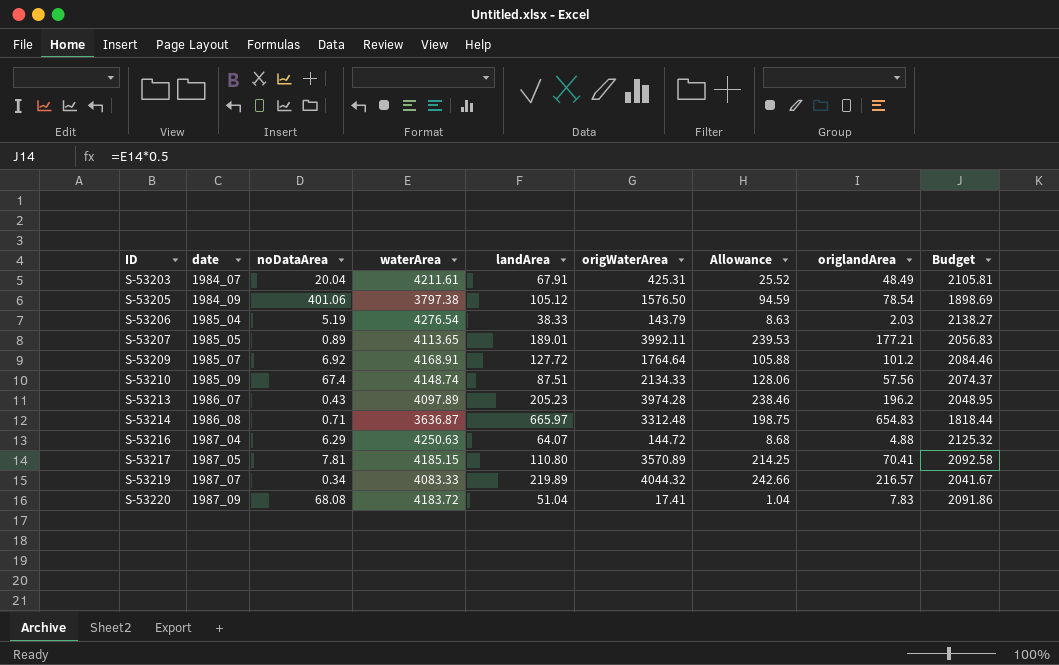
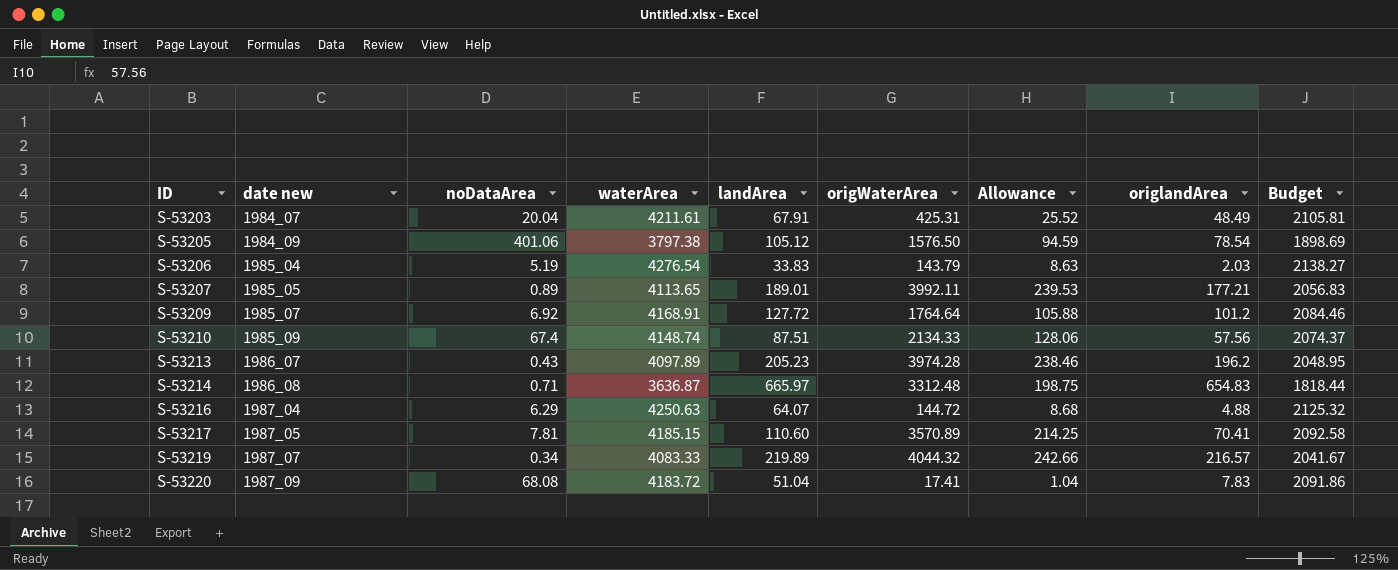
column name: date -> date new
S-53206 | landArea: 38.33 -> 33.83
S-53217 | landArea: 110.80 -> 110.60

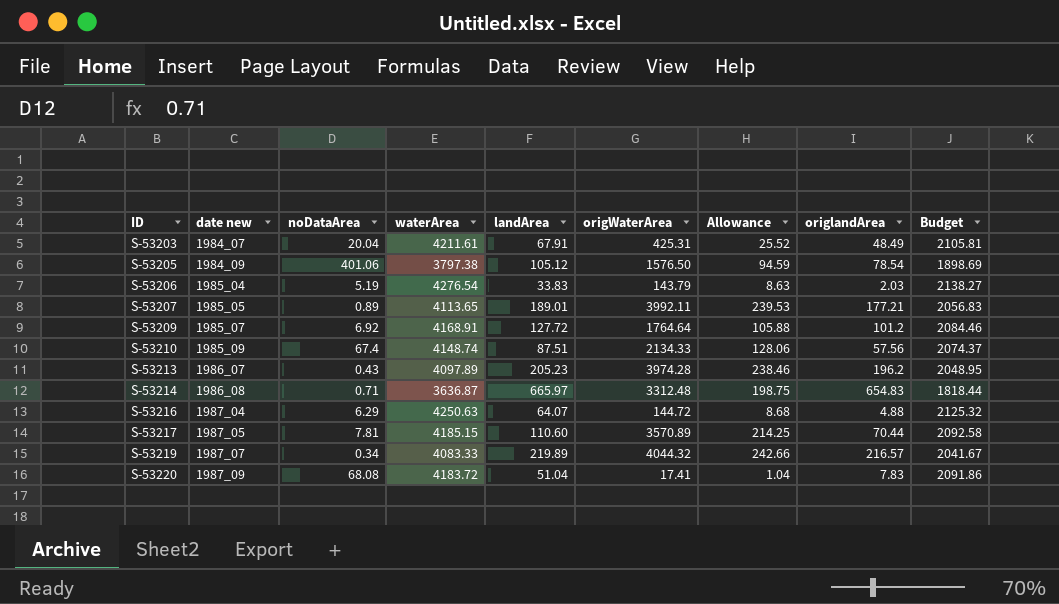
S-53217 | origlandArea: 70.41 -> 70.44

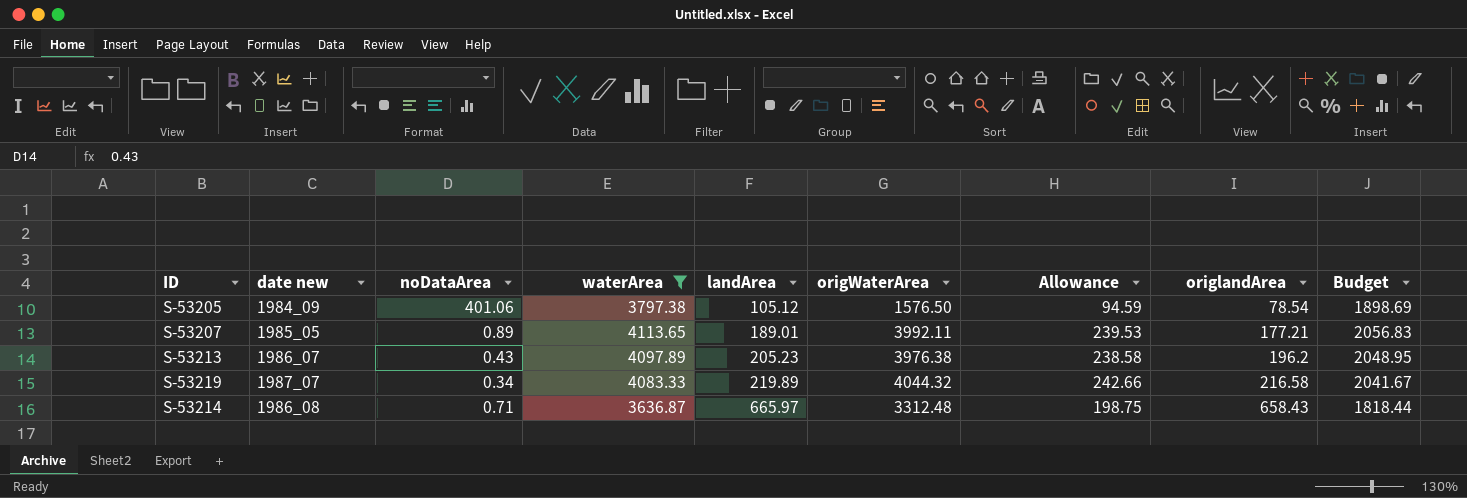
filter: none -> waterArea <= 4113.65
row order: ID ascending -> landArea ascending
S-53213 | origWaterArea: 3974.28 -> 3976.38
S-53213 | Allowance: 238.46 -> 238.58
S-53219 | origlandArea: 216.57 -> 216.58
S-53214 | origlandArea: 654.83 -> 658.43

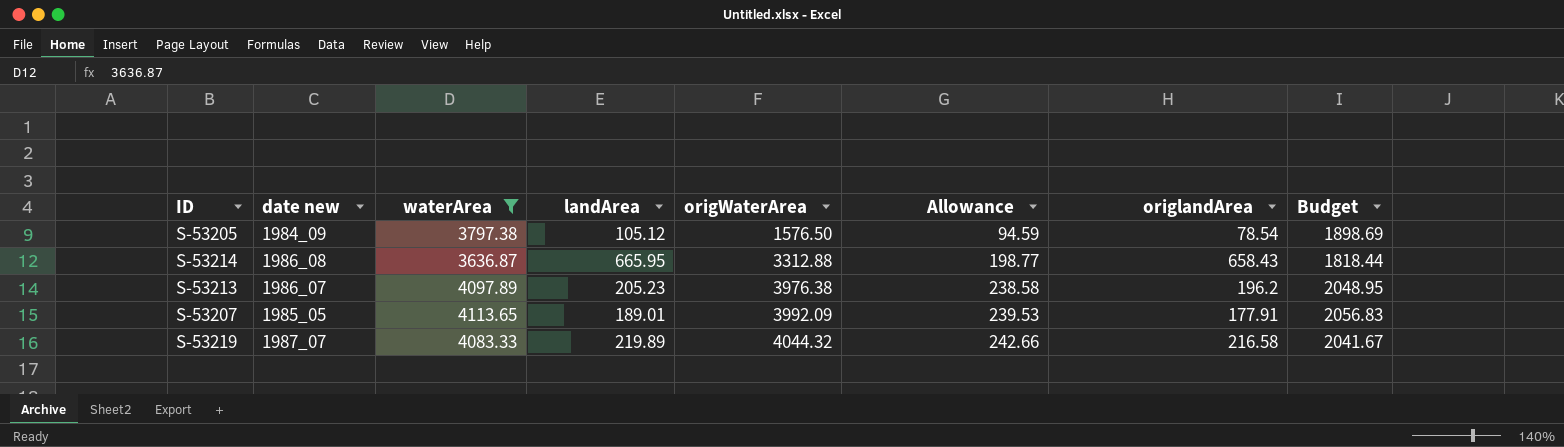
row order: landArea ascending -> origWaterArea ascending
column noDataArea | position: 3 -> none
S-53214 | landArea: 665.97 -> 665.95
S-53214 | origWaterArea: 3312.48 -> 3312.88
S-53214 | Allowance: 198.75 -> 198.77
S-53207 | origWaterArea: 3992.11 -> 3992.09
S-53207 | origlandArea: 177.21 -> 177.91

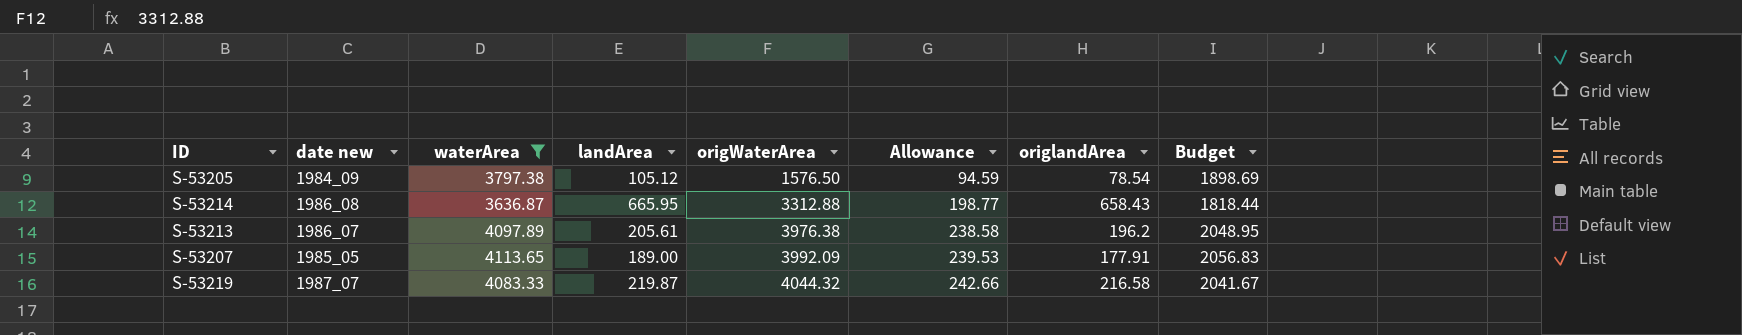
S-53213 | landArea: 205.23 -> 205.61
S-53207 | landArea: 189.01 -> 189.00
S-53219 | landArea: 219.89 -> 219.87

